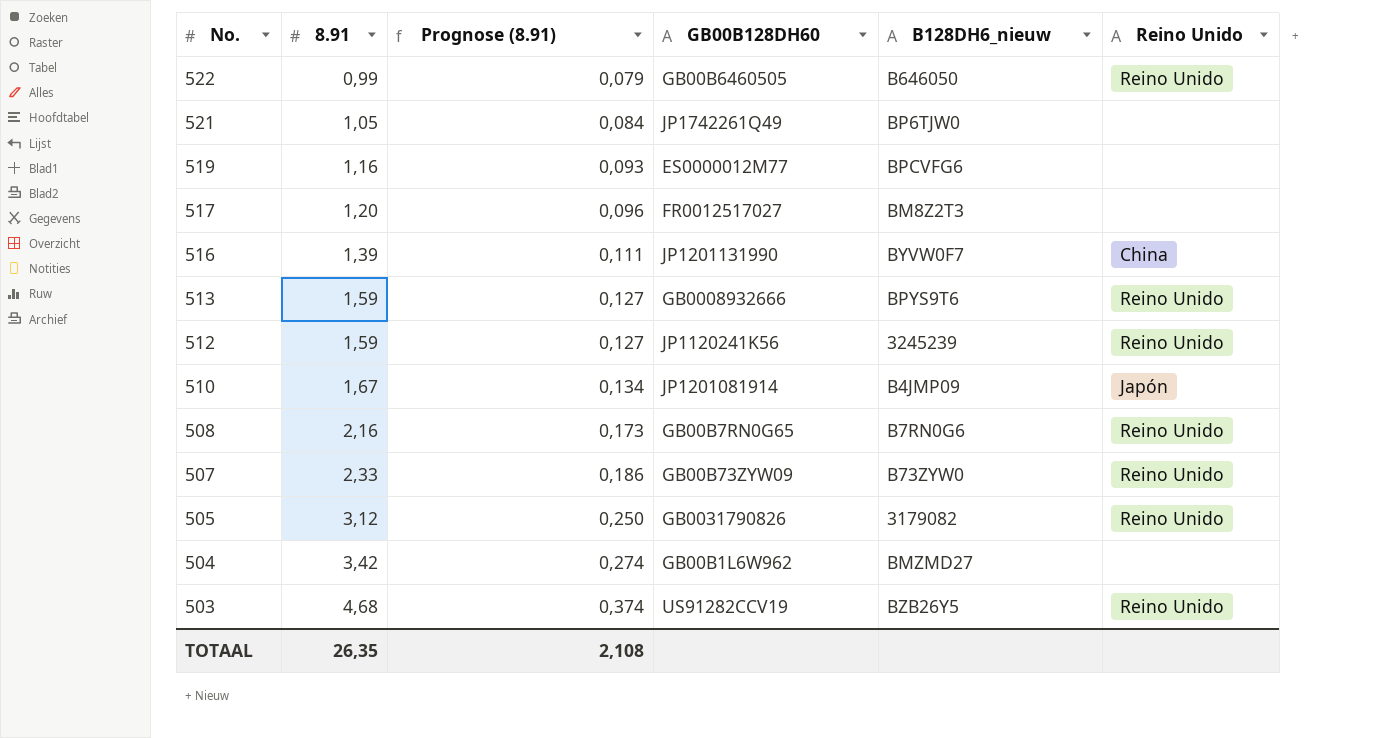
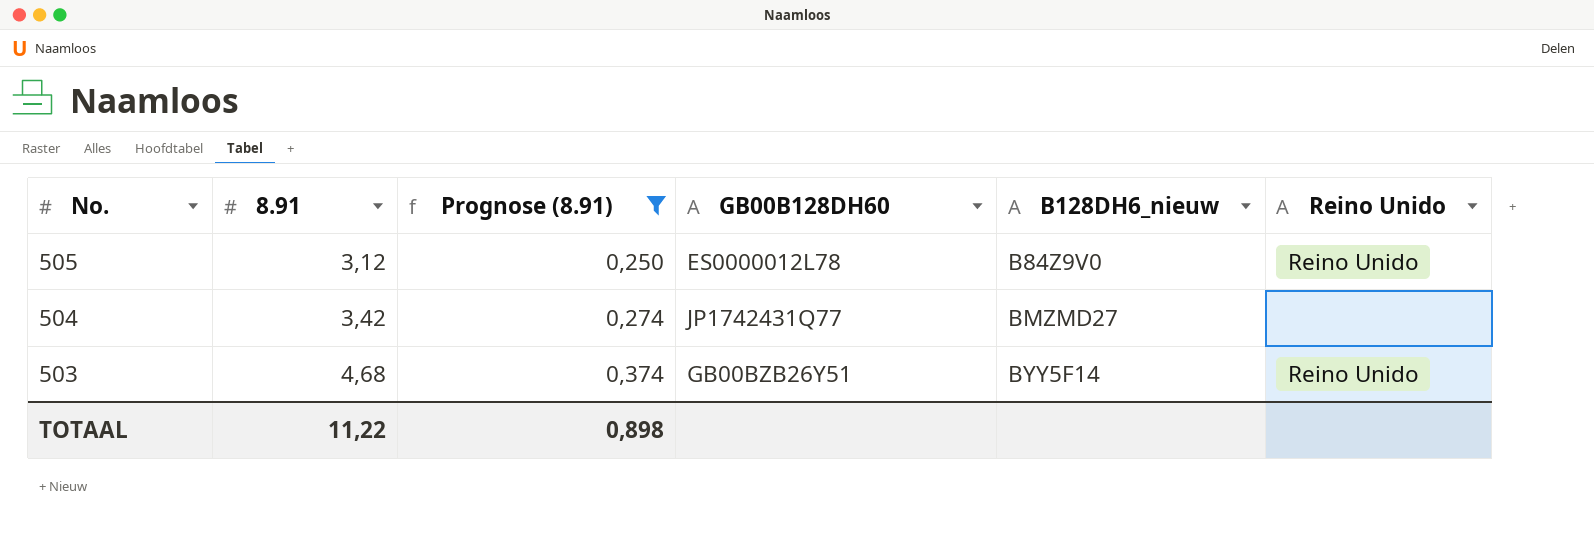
filter: none -> Prognose (8.91) >= 0,250
505 | GB00B128DH60: GB0031790826 -> ES0000012L78
505 | B128DH6_nieuw: 3179082 -> B84Z9V0
504 | GB00B128DH60: GB00B1L6W962 -> JP1742431Q77
503 | GB00B128DH60: US91282CCV19 -> GB00BZB26Y51
503 | B128DH6_nieuw: BZB26Y5 -> BYY5F14
TOTAAL | 8.91: 26,35 -> 11,22
TOTAAL | Prognose (8.91): 2,108 -> 0,898

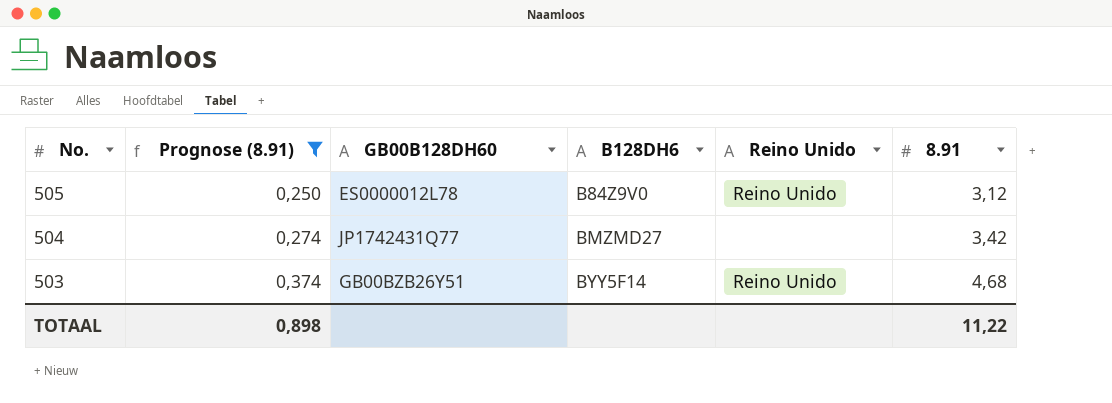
column name: B128DH6_nieuw -> B128DH6
column 8.91 | position: 2 -> 6

